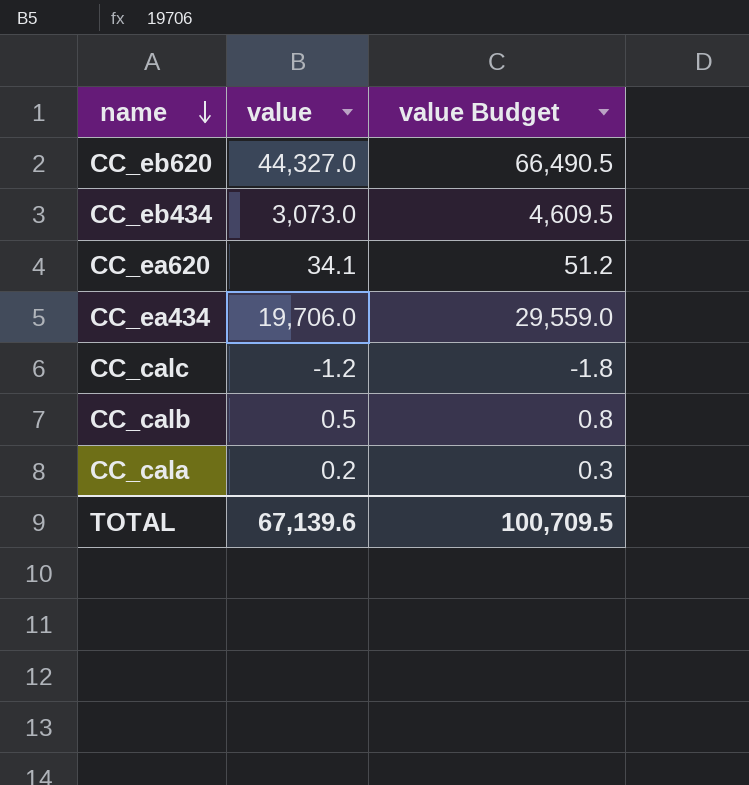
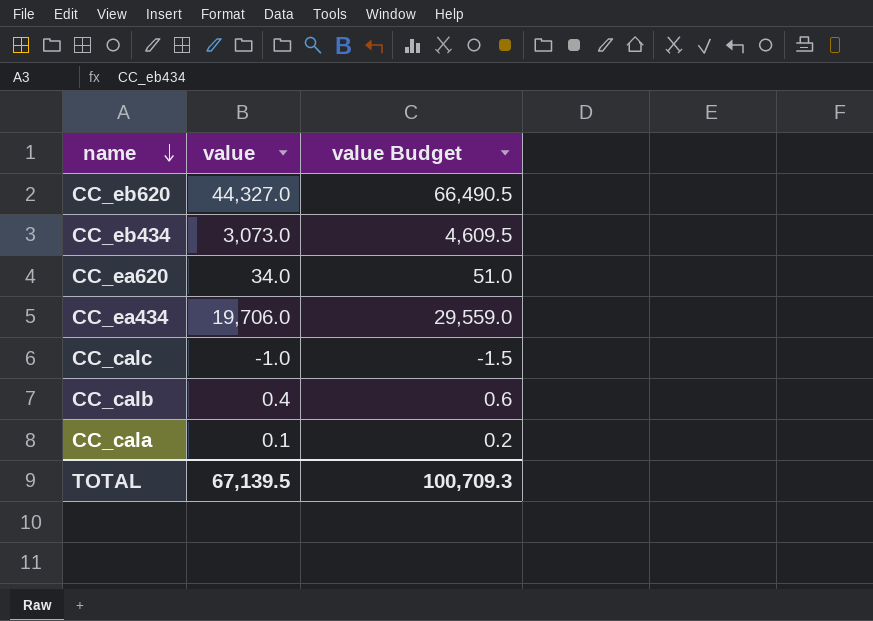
CC_ea620 | value: 34.1 -> 34.0
CC_ea620 | value Budget: 51.2 -> 51.0
CC_calc | value: -1.2 -> -1.0
CC_calc | value Budget: -1.8 -> -1.5
CC_calb | value: 0.5 -> 0.4
CC_calb | value Budget: 0.8 -> 0.6
CC_cala | value: 0.2 -> 0.1
CC_cala | value Budget: 0.3 -> 0.2
TOTAL | value: 67,139.6 -> 67,139.5
TOTAL | value Budget: 100,709.5 -> 100,709.3

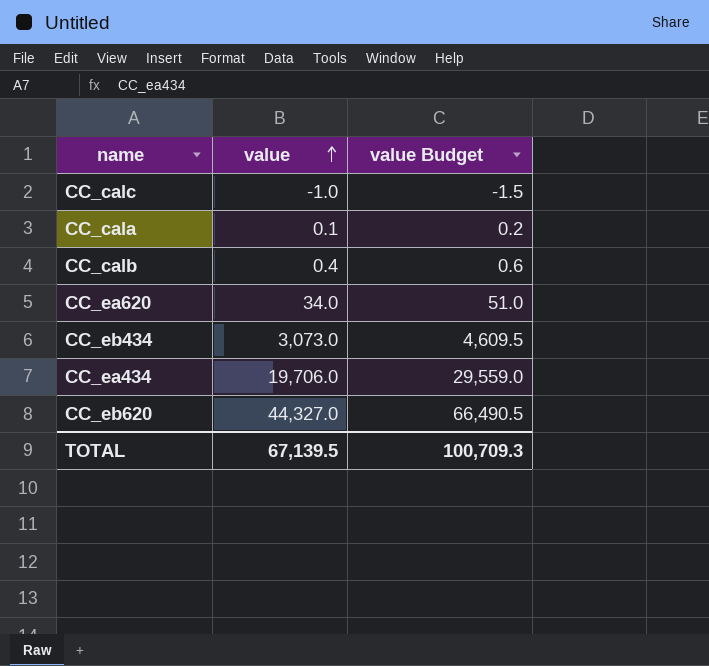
row order: name descending -> value ascending

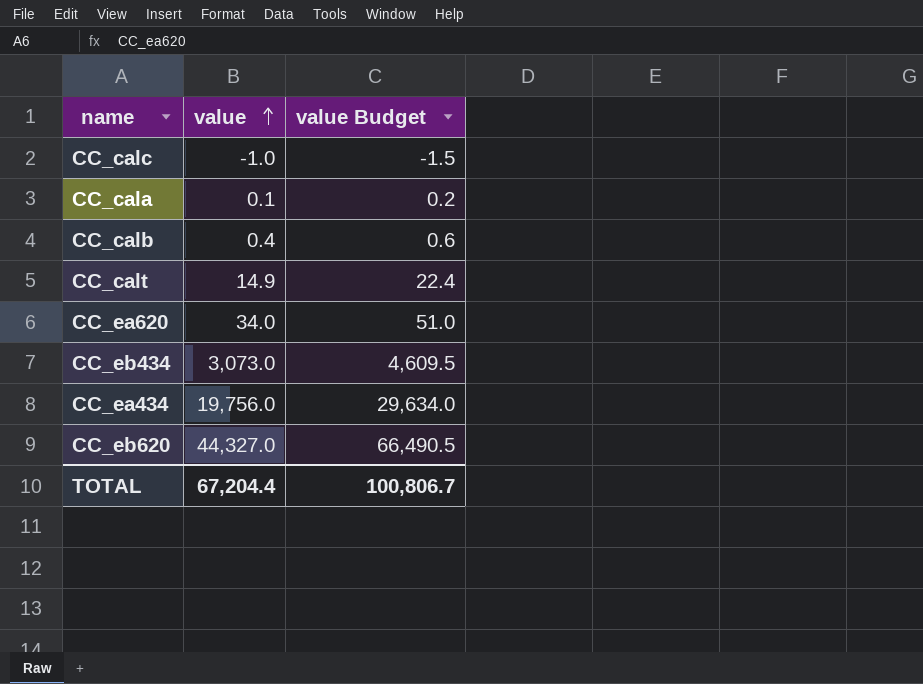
row CC_calt: none -> 14.9 | 22.4
CC_ea434 | value: 19,706.0 -> 19,756.0
CC_ea434 | value Budget: 29,559.0 -> 29,634.0
TOTAL | value: 67,139.5 -> 67,204.4
TOTAL | value Budget: 100,709.3 -> 100,806.7

